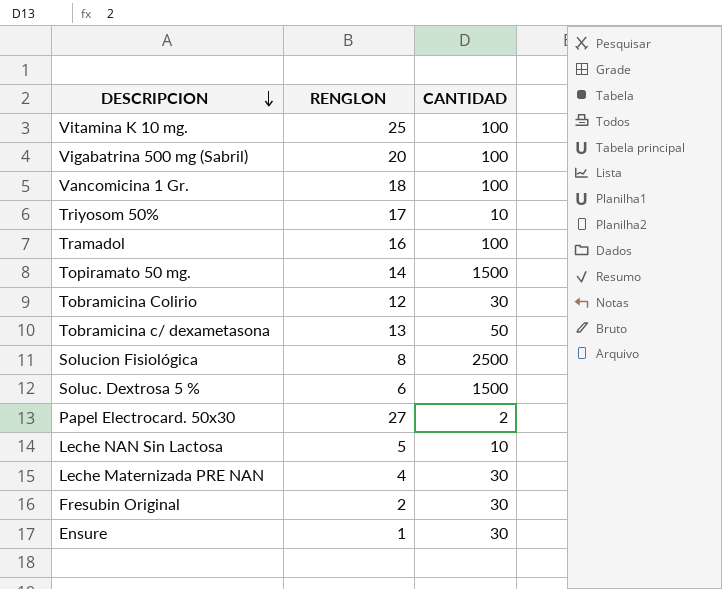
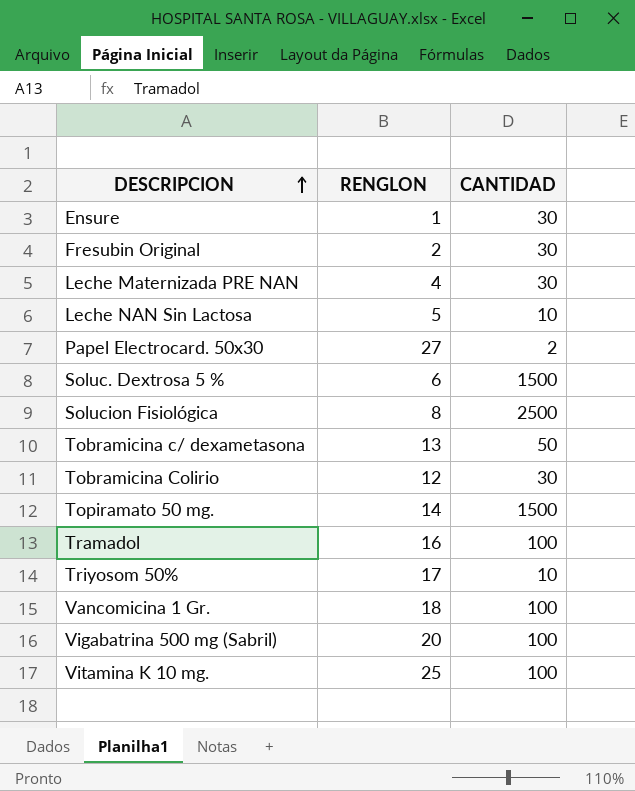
row order: DESCRIPCION descending -> DESCRIPCION ascending

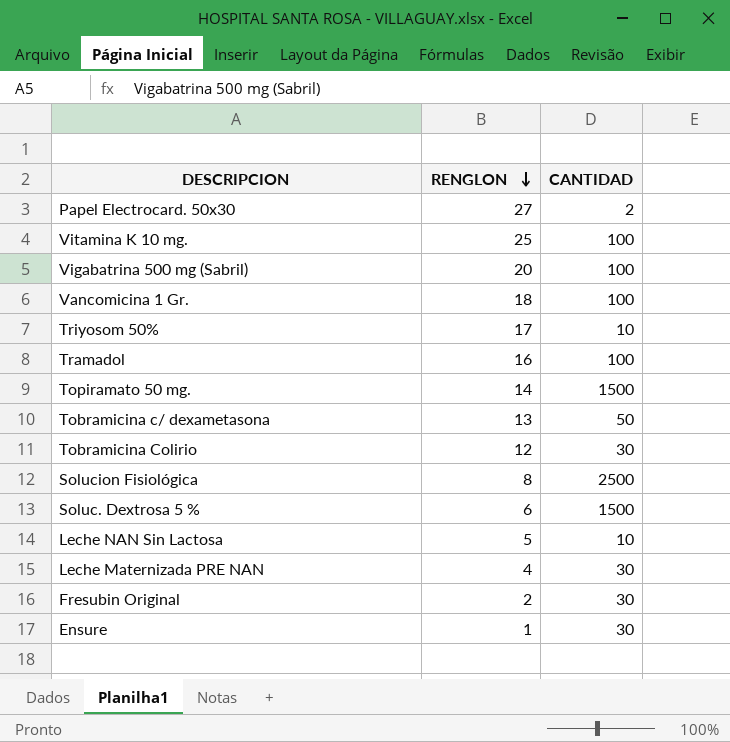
row order: DESCRIPCION ascending -> RENGLON descending

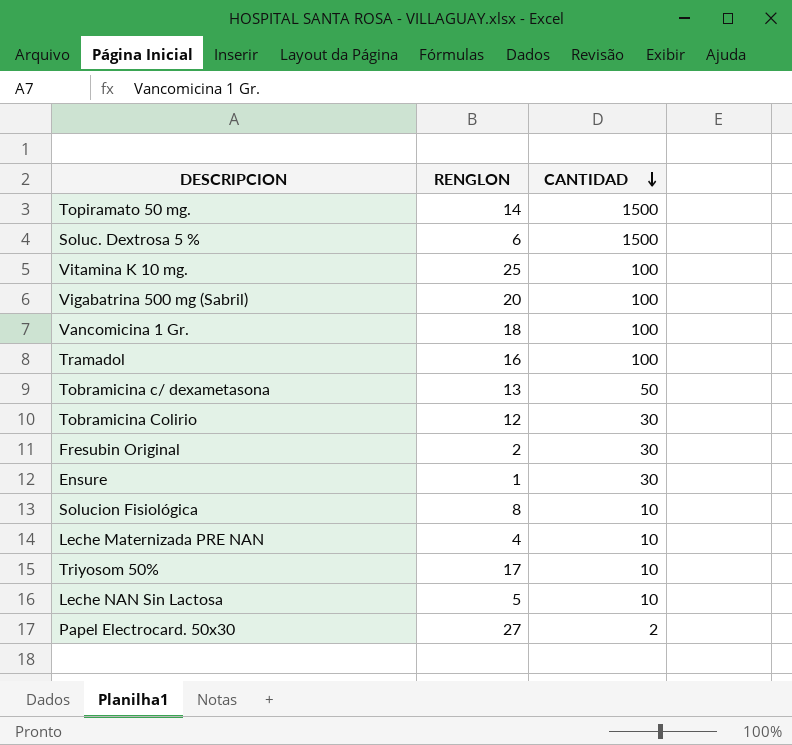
row order: RENGLON descending -> CANTIDAD descending
Solucion Fisiológica | CANTIDAD: 2500 -> 10
Leche Maternizada PRE NAN | CANTIDAD: 30 -> 10

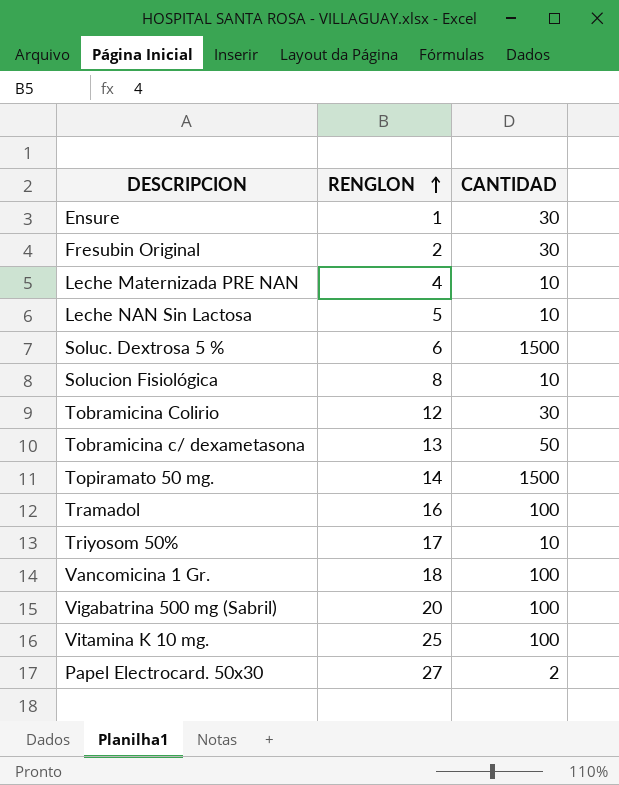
row order: CANTIDAD descending -> RENGLON ascending

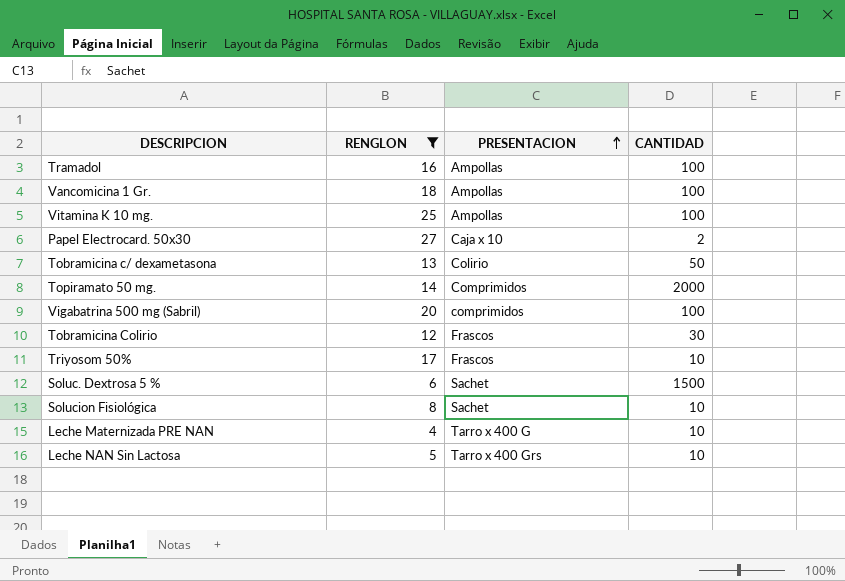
filter: none -> RENGLON >= 4
row order: RENGLON ascending -> PRESENTACION ascending
column PRESENTACION | position: none -> 3
Topiramato 50 mg. | CANTIDAD: 1500 -> 2000

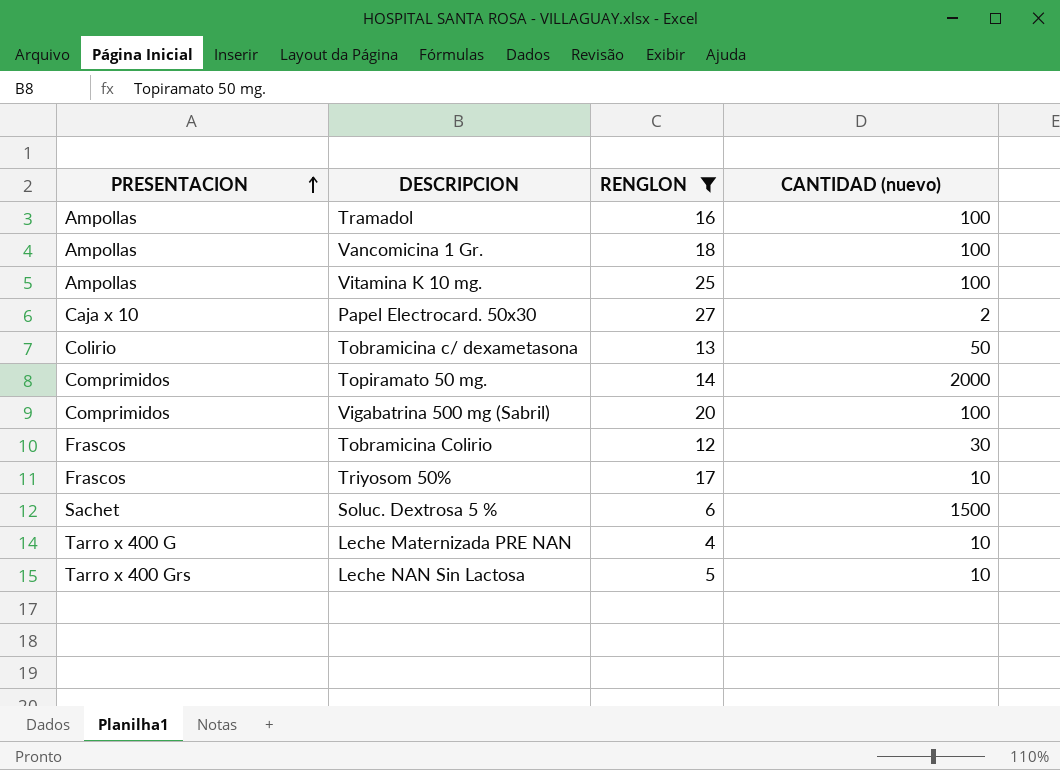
column PRESENTACION | position: 3 -> 1
column name: CANTIDAD -> CANTIDAD (nuevo)
row Solucion Fisiológica: 8 | Sachet | 10 -> none
Vigabatrina 500 mg (Sabril) | PRESENTACION: comprimidos -> Comprimidos

